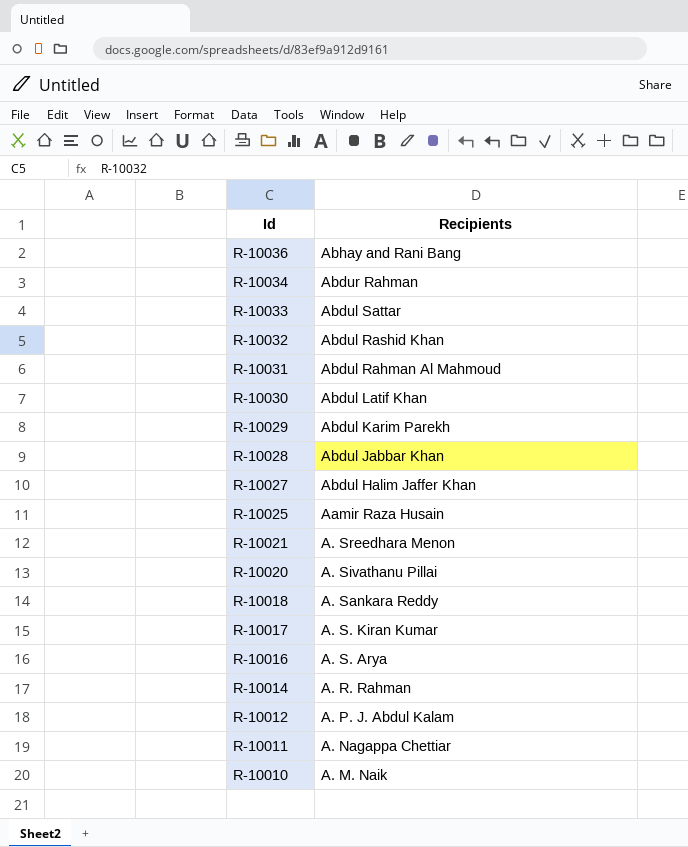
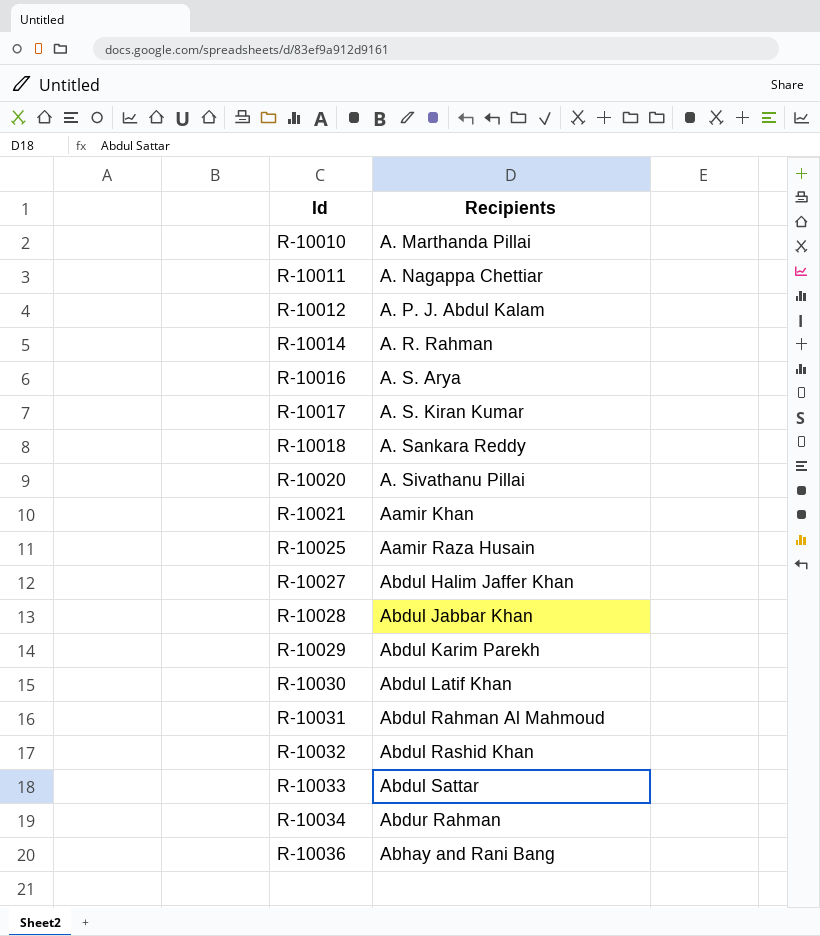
row order: Id descending -> Id ascending
R-10010 | Recipients: A. M. Naik -> A. Marthanda Pillai
R-10021 | Recipients: A. Sreedhara Menon -> Aamir Khan

